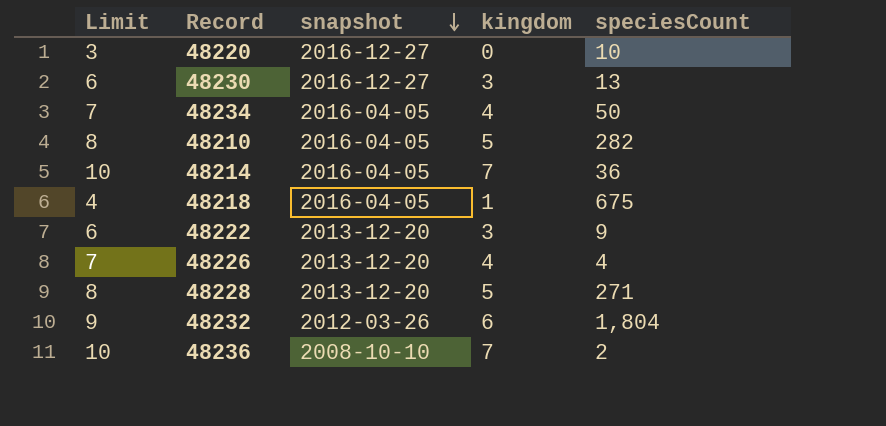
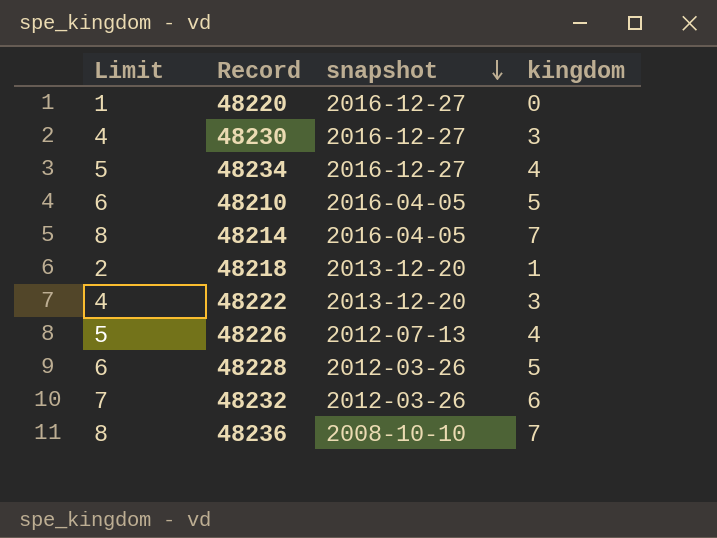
column speciesCount | position: 5 -> none
column Limit | formula: [kingdom] + 3 -> [kingdom] + 1
48234 | snapshot: 2016-04-05 -> 2016-12-27
48218 | snapshot: 2016-04-05 -> 2013-12-20
48226 | snapshot: 2013-12-20 -> 2012-07-13
48228 | snapshot: 2013-12-20 -> 2012-03-26

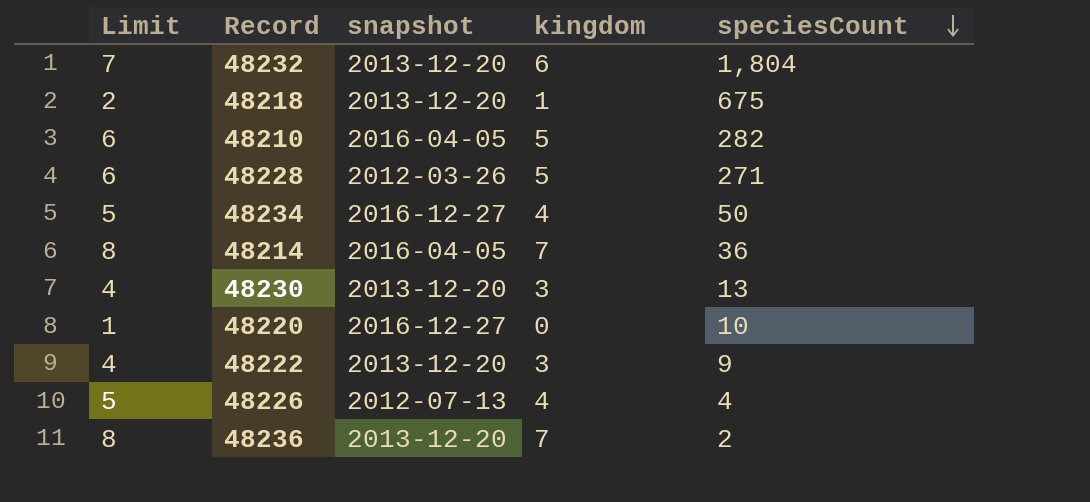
row order: snapshot descending -> speciesCount descending
column speciesCount | position: none -> 5
48232 | snapshot: 2012-03-26 -> 2013-12-20
48230 | snapshot: 2016-12-27 -> 2013-12-20
48236 | snapshot: 2008-10-10 -> 2013-12-20

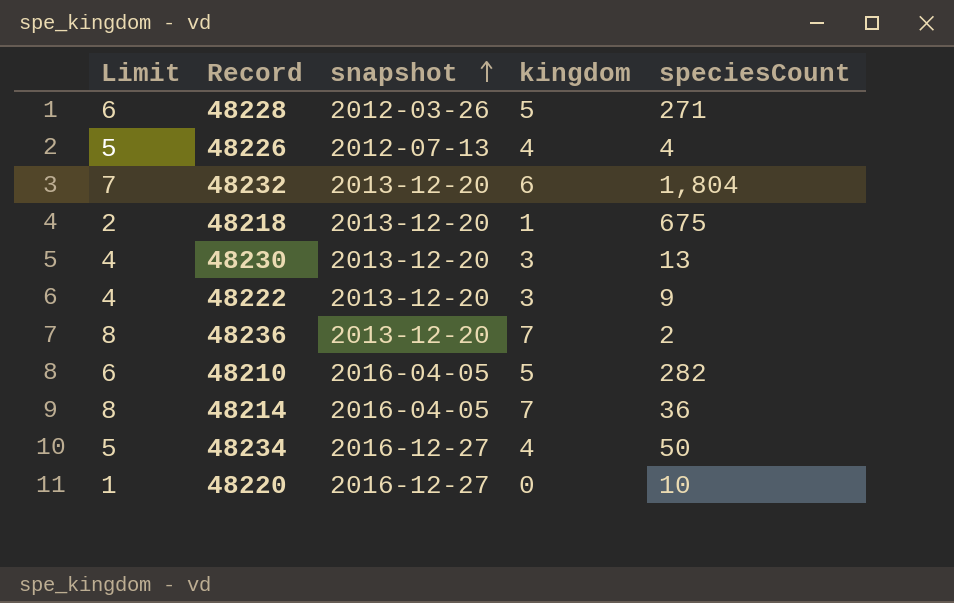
row order: speciesCount descending -> snapshot ascending

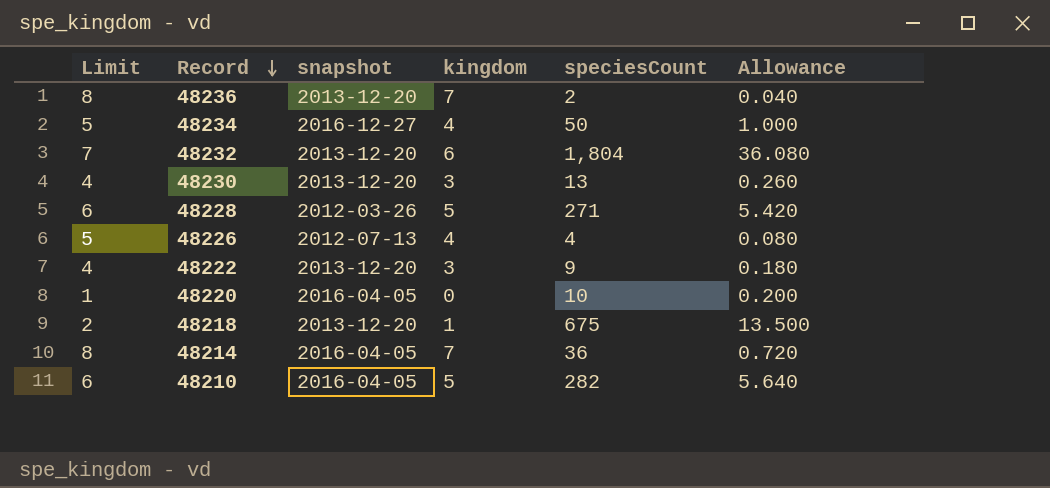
row order: snapshot ascending -> Record descending
column Allowance | formula: none -> [speciesCount] * 0.02
48220 | snapshot: 2016-12-27 -> 2016-04-05

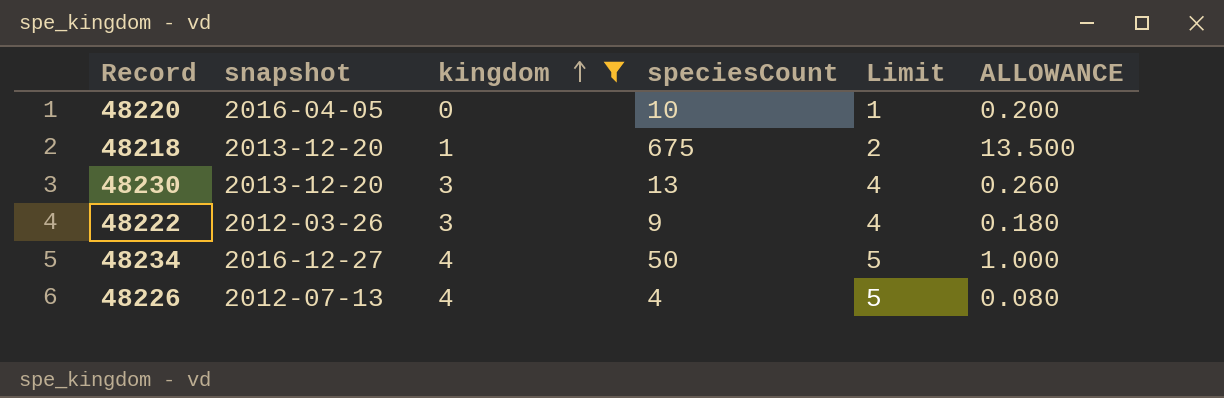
filter: none -> kingdom <= 4
row order: Record descending -> kingdom ascending
column Limit | position: 1 -> 5
column name: Allowance -> ALLOWANCE
48222 | snapshot: 2013-12-20 -> 2012-03-26

